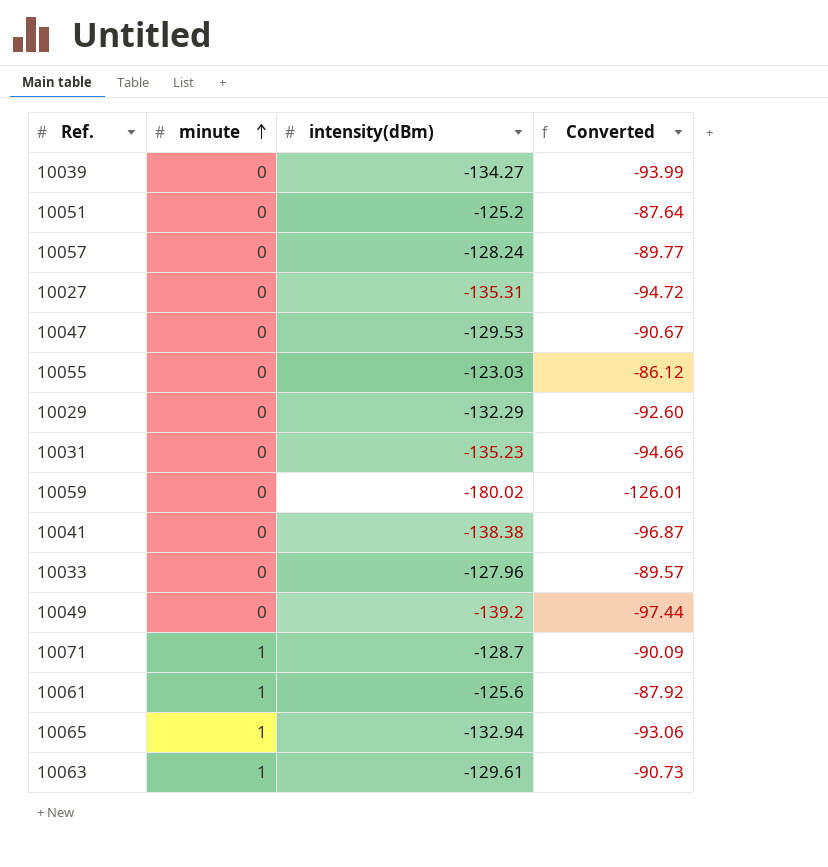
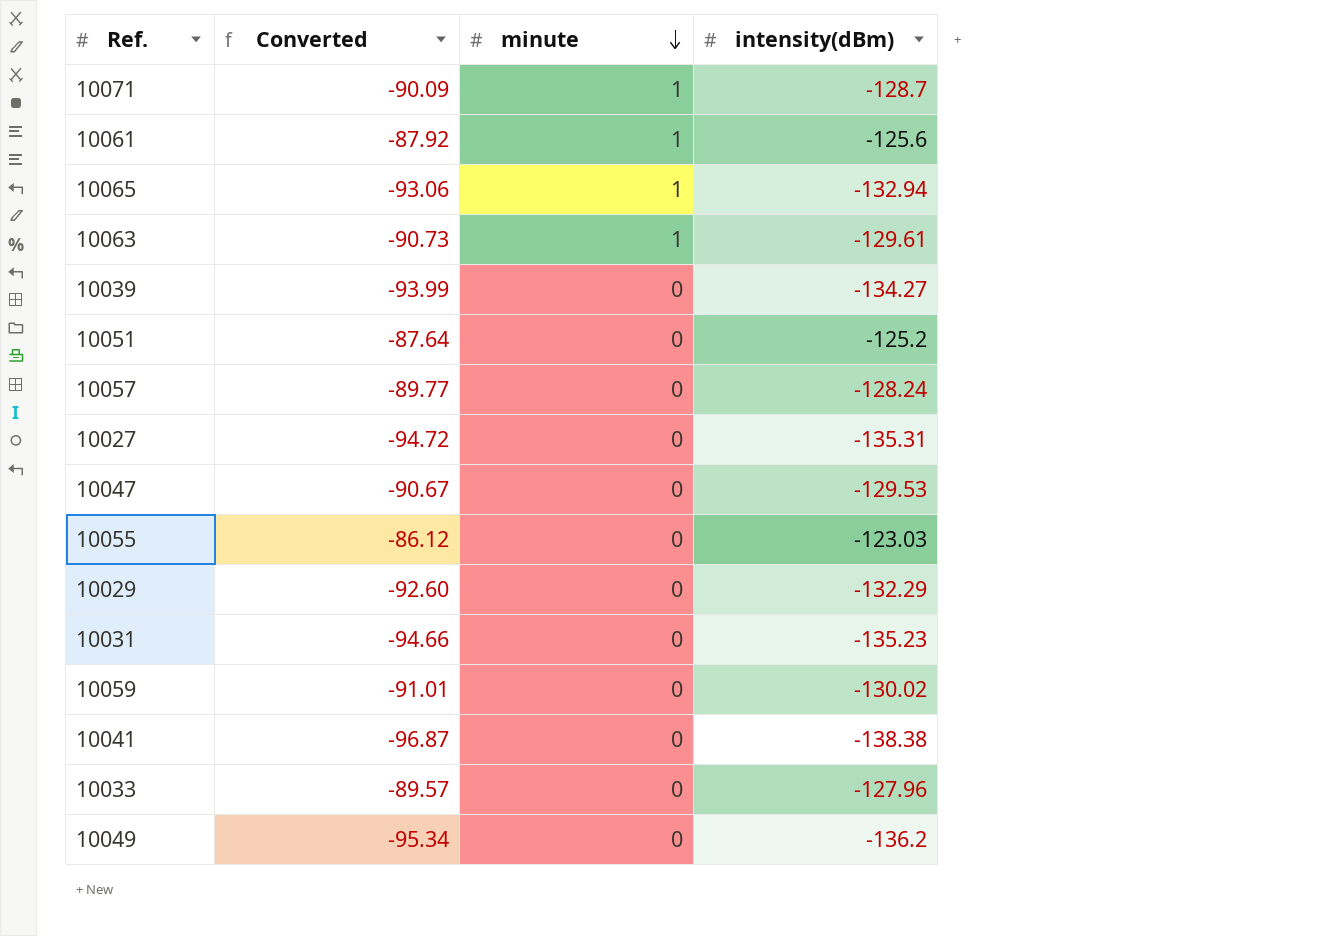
row order: minute ascending -> minute descending
column Converted | position: 4 -> 2
10059 | Converted: -126.01 -> -91.01
10059 | intensity(dBm): -180.02 -> -130.02
10049 | Converted: -97.44 -> -95.34
10049 | intensity(dBm): -139.2 -> -136.2

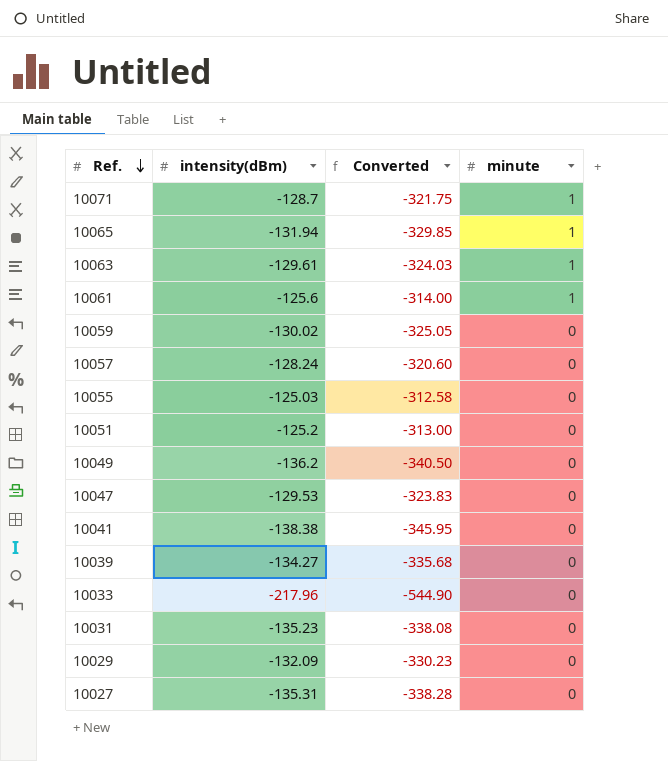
row order: minute descending -> Ref. descending
column intensity(dBm) | position: 4 -> 2
column Converted | formula: [intensity(dBm)] * 0.7 -> [intensity(dBm)] * 2.5
10065 | intensity(dBm): -132.94 -> -131.94
10055 | intensity(dBm): -123.03 -> -125.03
10033 | intensity(dBm): -127.96 -> -217.96
10029 | intensity(dBm): -132.29 -> -132.09

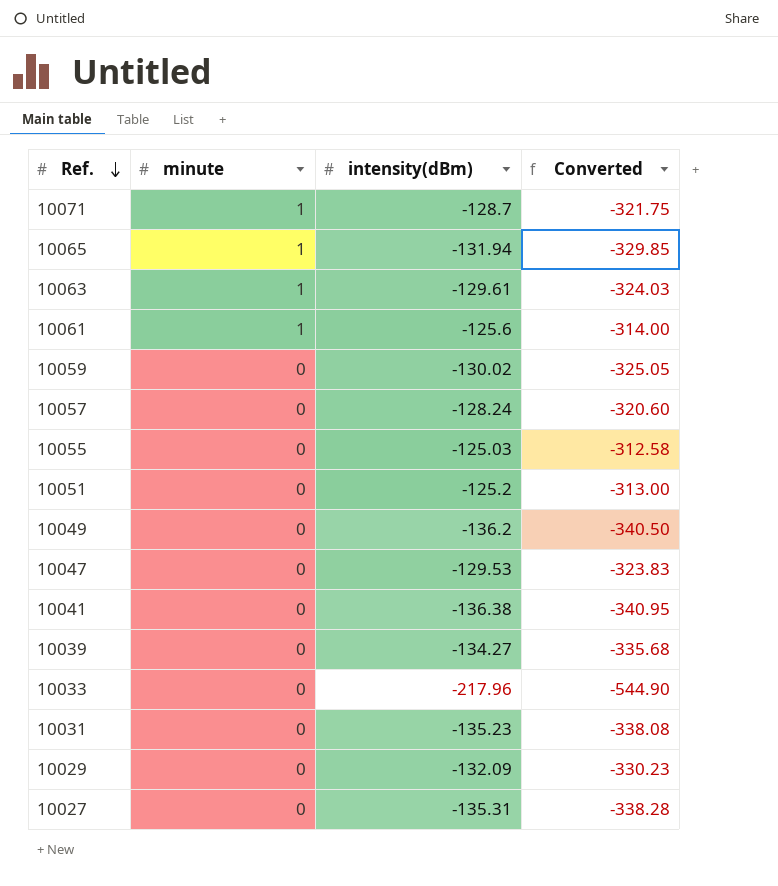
column minute | position: 4 -> 2
10041 | intensity(dBm): -138.38 -> -136.38
10041 | Converted: -345.95 -> -340.95

